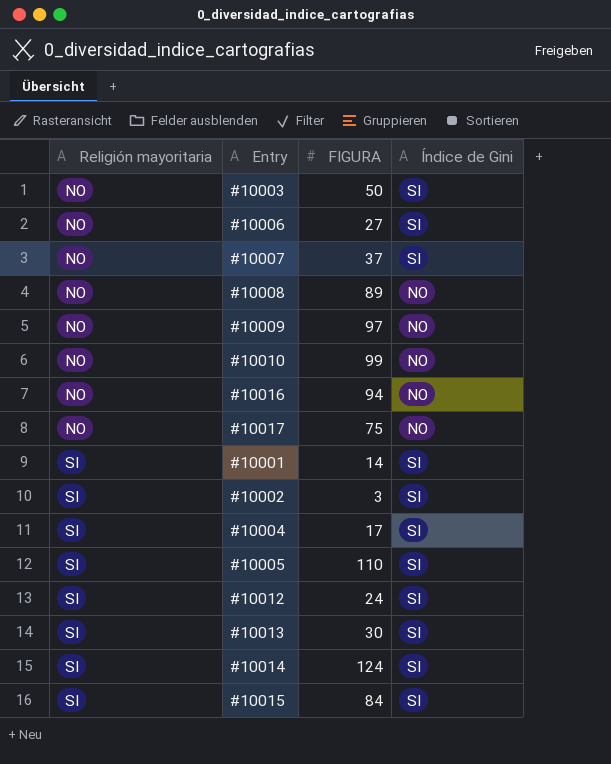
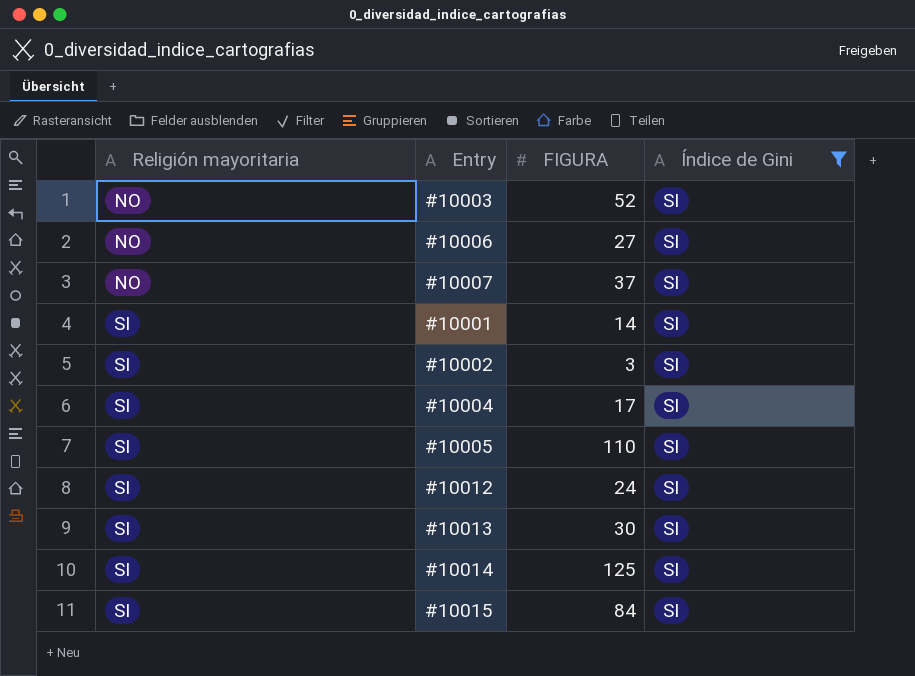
filter: none -> Índice de Gini = SI
#10003 | FIGURA: 50 -> 52
#10014 | FIGURA: 124 -> 125

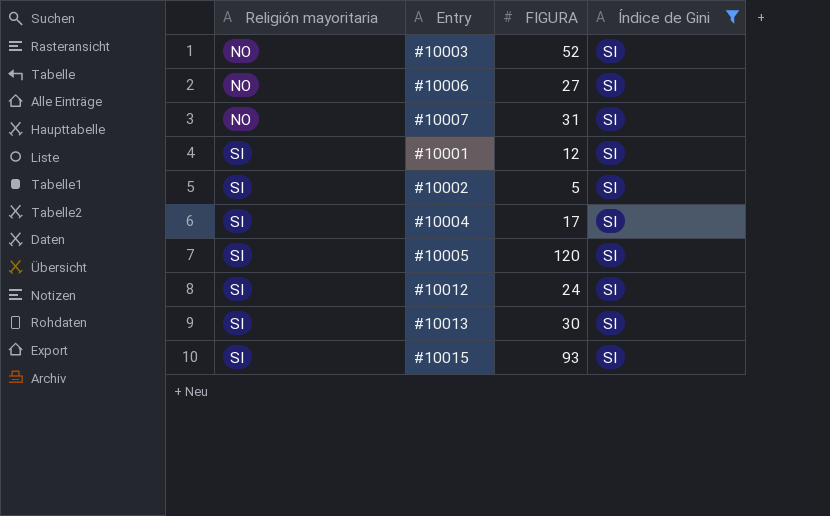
row #10014: SI | 125 | SI -> none
#10007 | FIGURA: 37 -> 31
#10001 | FIGURA: 14 -> 12
#10002 | FIGURA: 3 -> 5
#10005 | FIGURA: 110 -> 120
#10015 | FIGURA: 84 -> 93

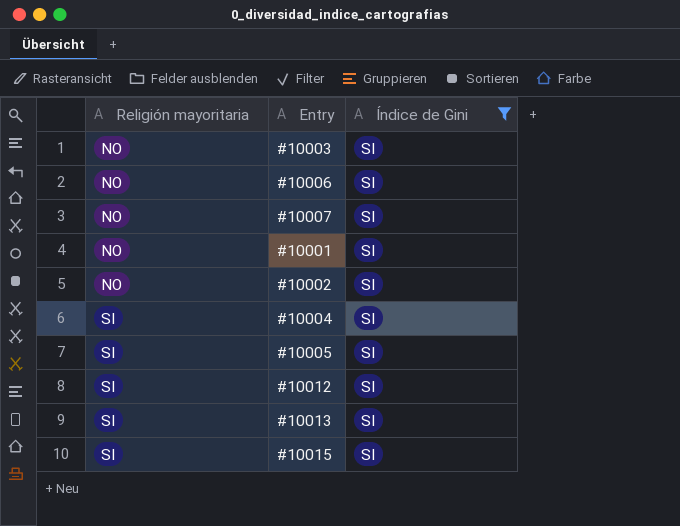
column FIGURA | position: 3 -> none
#10001 | Religión mayoritaria: SI -> NO
#10002 | Religión mayoritaria: SI -> NO

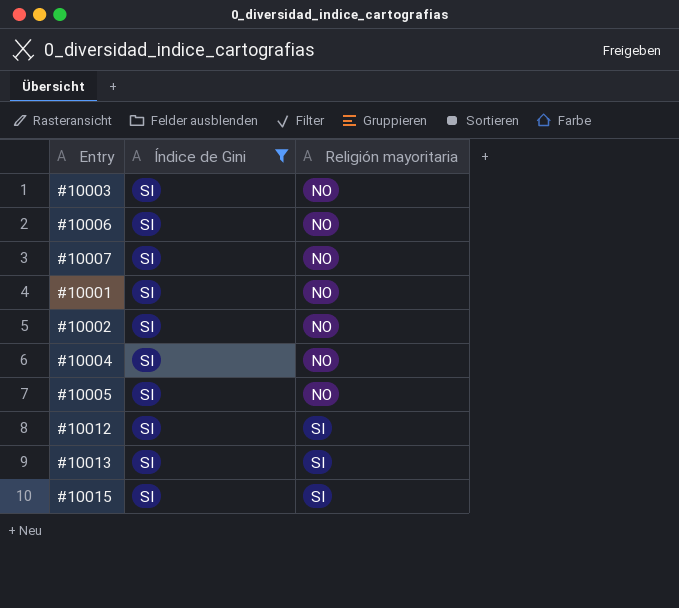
column Religión mayoritaria | position: 1 -> 3
#10004 | Religión mayoritaria: SI -> NO
#10005 | Religión mayoritaria: SI -> NO

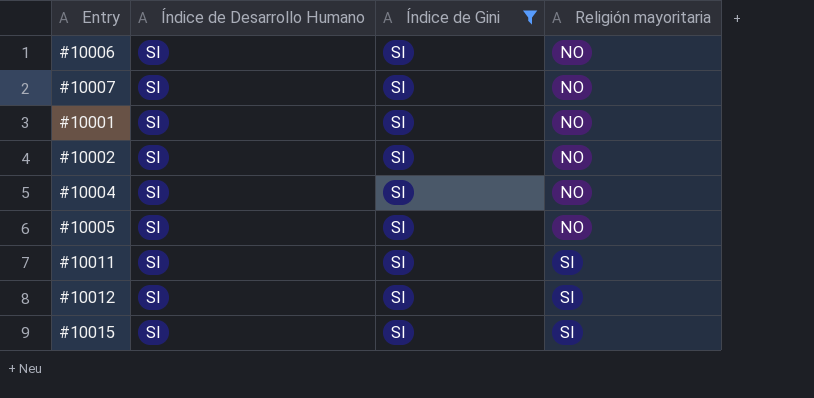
column Índice de Desarrollo Humano | position: none -> 2
row #10003: SI | NO -> none
row #10013: SI | SI -> none
row #10011: none -> SI | SI | SI

